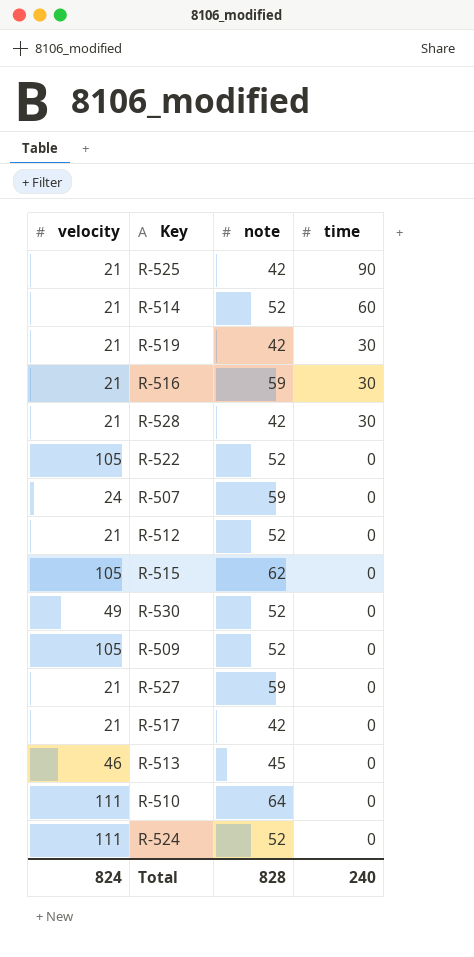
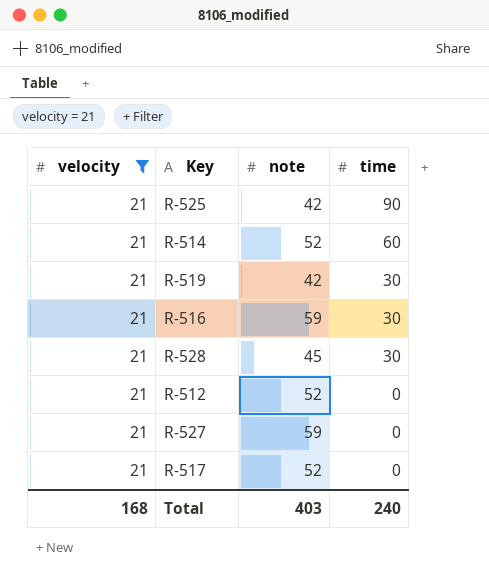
filter: none -> velocity = 21
R-528 | note: 42 -> 45
R-517 | note: 42 -> 52
Total | velocity: 824 -> 168
Total | note: 828 -> 403

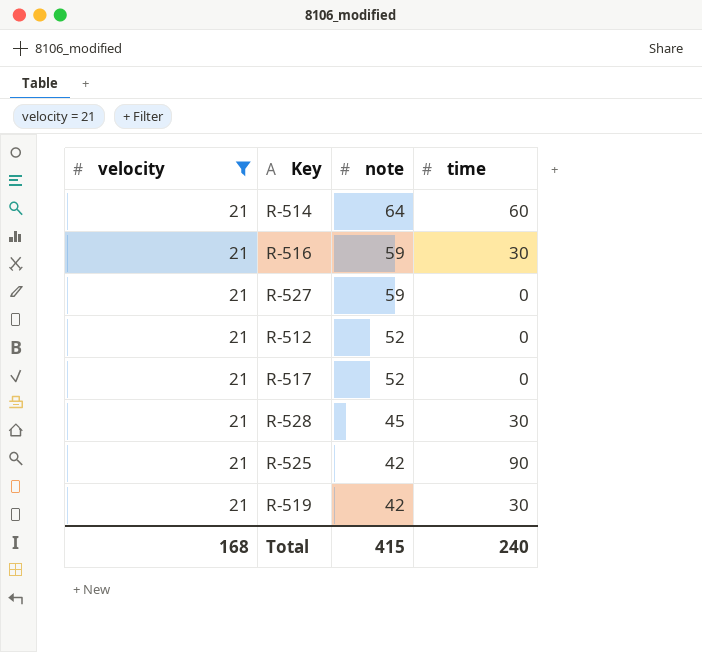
row order: time descending -> note descending
R-514 | note: 52 -> 64
Total | note: 403 -> 415

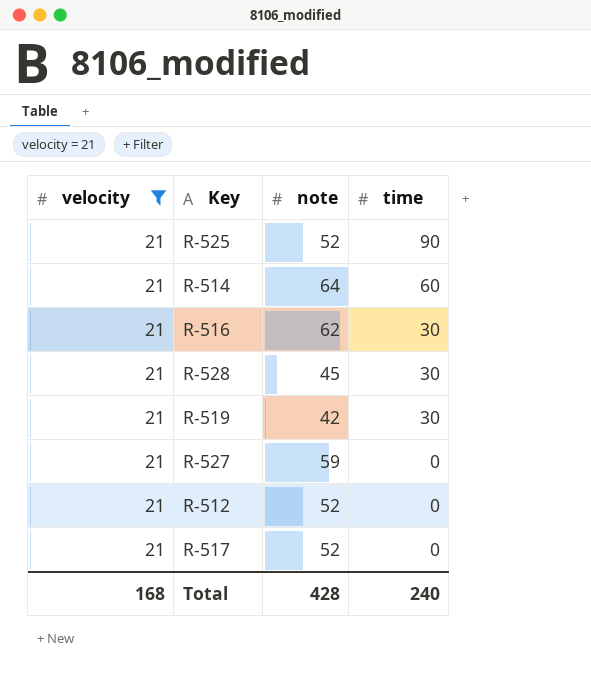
row order: note descending -> time descending
R-525 | note: 42 -> 52
R-516 | note: 59 -> 62
Total | note: 415 -> 428

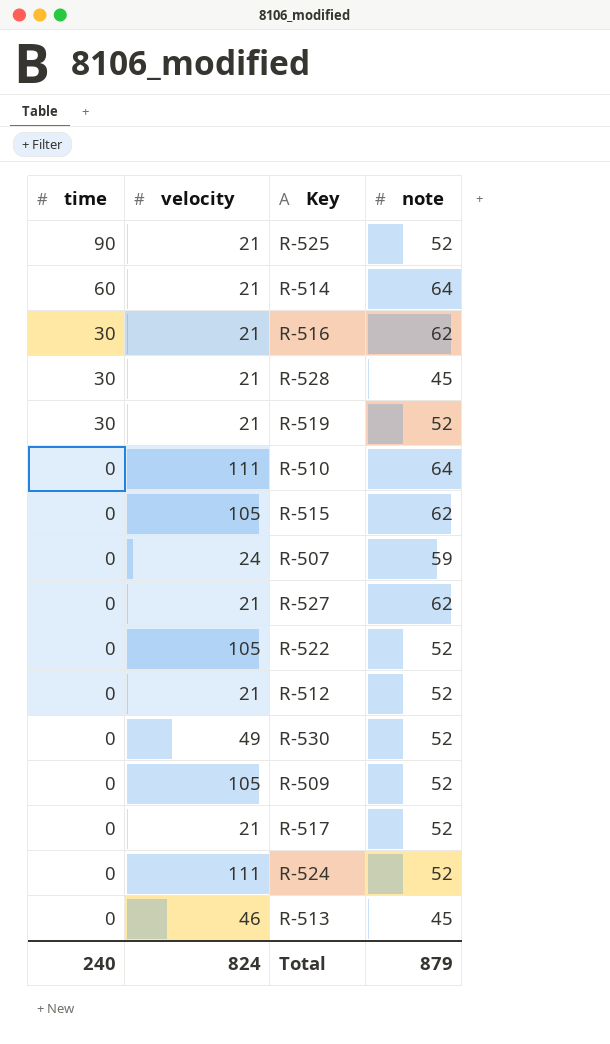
filter: velocity = 21 -> none
column time | position: 4 -> 1
R-519 | note: 42 -> 52
R-527 | note: 59 -> 62
Total | velocity: 168 -> 824
Total | note: 428 -> 879

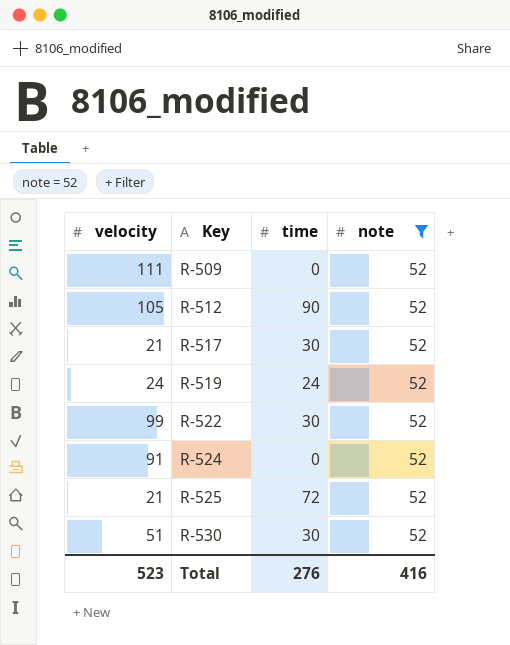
filter: none -> note = 52
row order: time descending -> Key ascending
column time | position: 1 -> 3
R-509 | velocity: 105 -> 111
R-512 | velocity: 21 -> 105
R-512 | time: 0 -> 90
R-517 | time: 0 -> 30
R-519 | velocity: 21 -> 24
R-519 | time: 30 -> 24
R-522 | velocity: 105 -> 99
R-522 | time: 0 -> 30
R-524 | velocity: 111 -> 91
R-525 | time: 90 -> 72
R-530 | velocity: 49 -> 51
R-530 | time: 0 -> 30
Total | velocity: 824 -> 523
Total | time: 240 -> 276
Total | note: 879 -> 416

